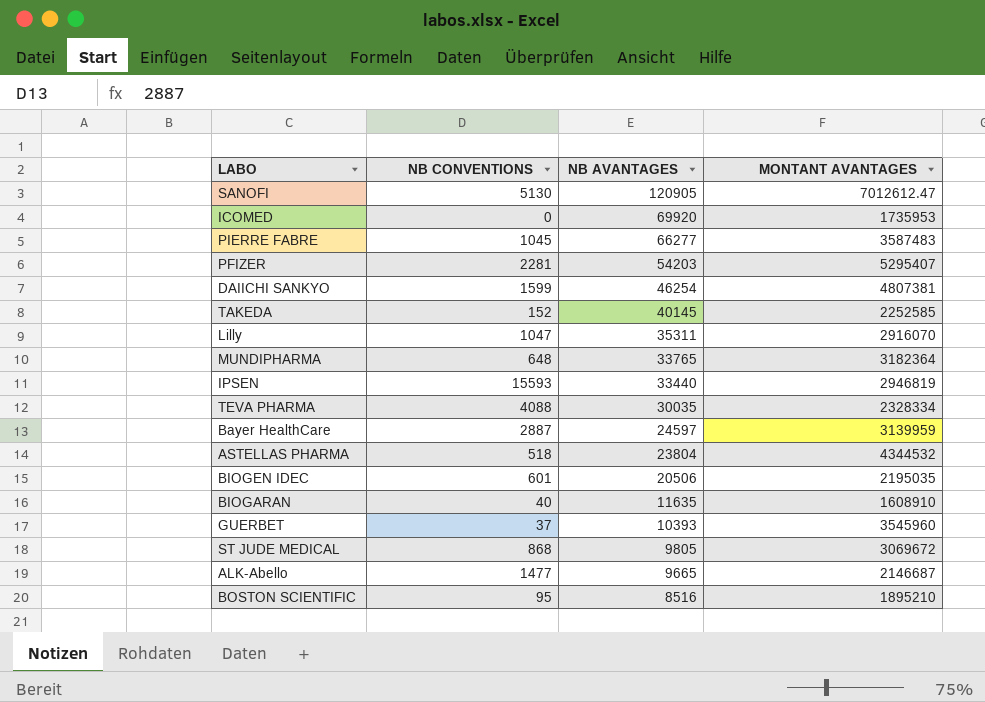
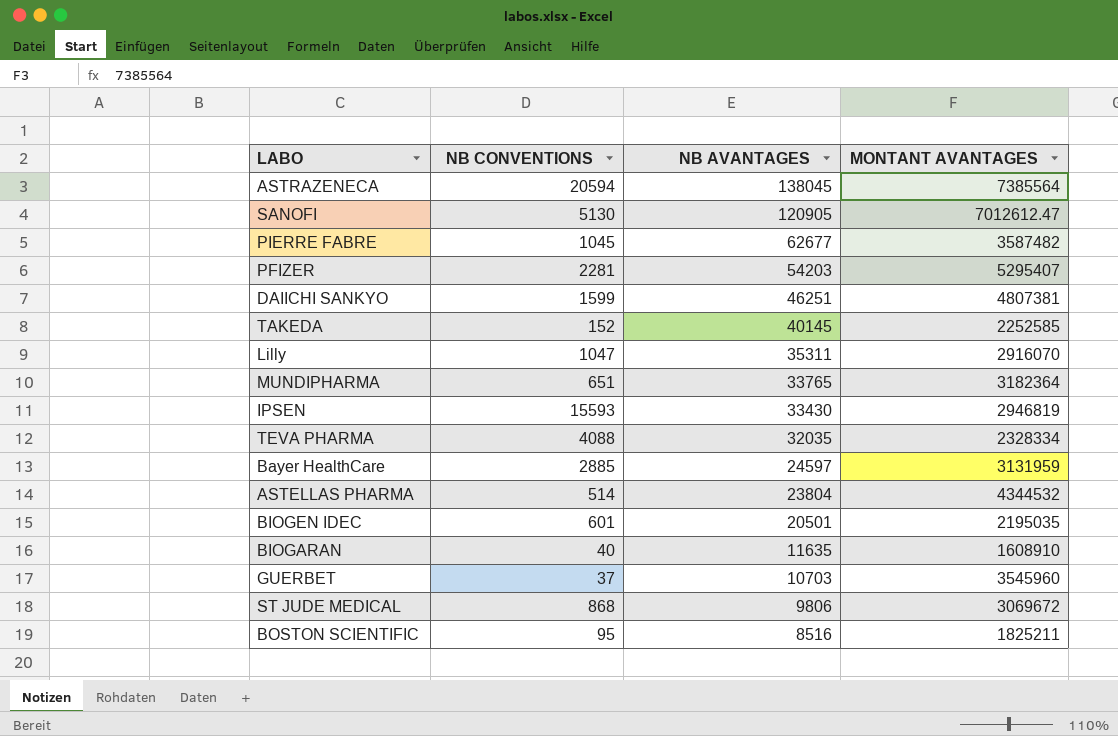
row ICOMED: 0 | 69920 | 1735953 -> none
row ALK-Abello: 1477 | 9665 | 2146687 -> none
row ASTRAZENECA: none -> 20594 | 138045 | 7385564
PIERRE FABRE | NB AVANTAGES: 66277 -> 62677
PIERRE FABRE | MONTANT AVANTAGES: 3587483 -> 3587482
DAIICHI SANKYO | NB AVANTAGES: 46254 -> 46251
MUNDIPHARMA | NB CONVENTIONS: 648 -> 651
IPSEN | NB AVANTAGES: 33440 -> 33430
TEVA PHARMA | NB AVANTAGES: 30035 -> 32035
Bayer HealthCare | NB CONVENTIONS: 2887 -> 2885
Bayer HealthCare | MONTANT AVANTAGES: 3139959 -> 3131959
ASTELLAS PHARMA | NB CONVENTIONS: 518 -> 514
BIOGEN IDEC | NB AVANTAGES: 20506 -> 20501
GUERBET | NB AVANTAGES: 10393 -> 10703
ST JUDE MEDICAL | NB AVANTAGES: 9805 -> 9806
BOSTON SCIENTIFIC | MONTANT AVANTAGES: 1895210 -> 1825211

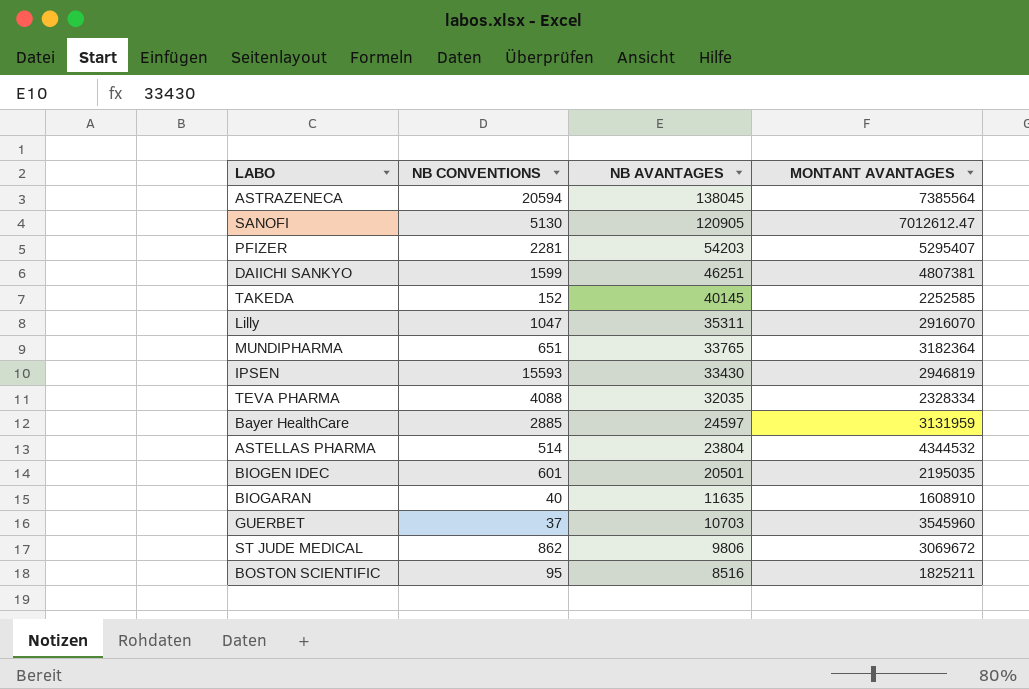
row PIERRE FABRE: 1045 | 62677 | 3587482 -> none
ST JUDE MEDICAL | NB CONVENTIONS: 868 -> 862

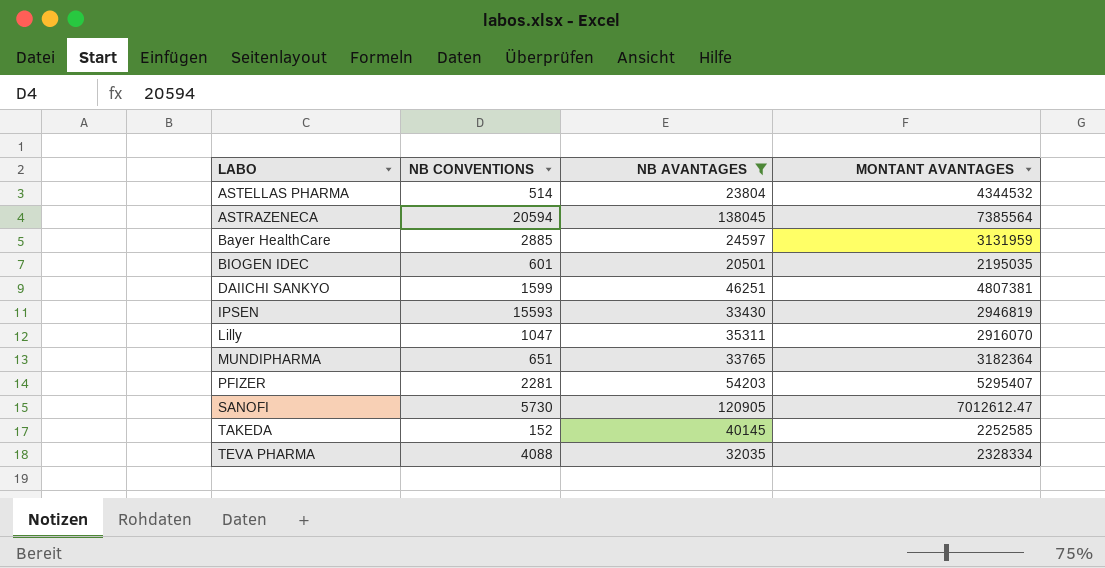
filter: none -> NB AVANTAGES >= 20501
row order: NB AVANTAGES descending -> LABO ascending
SANOFI | NB CONVENTIONS: 5130 -> 5730

